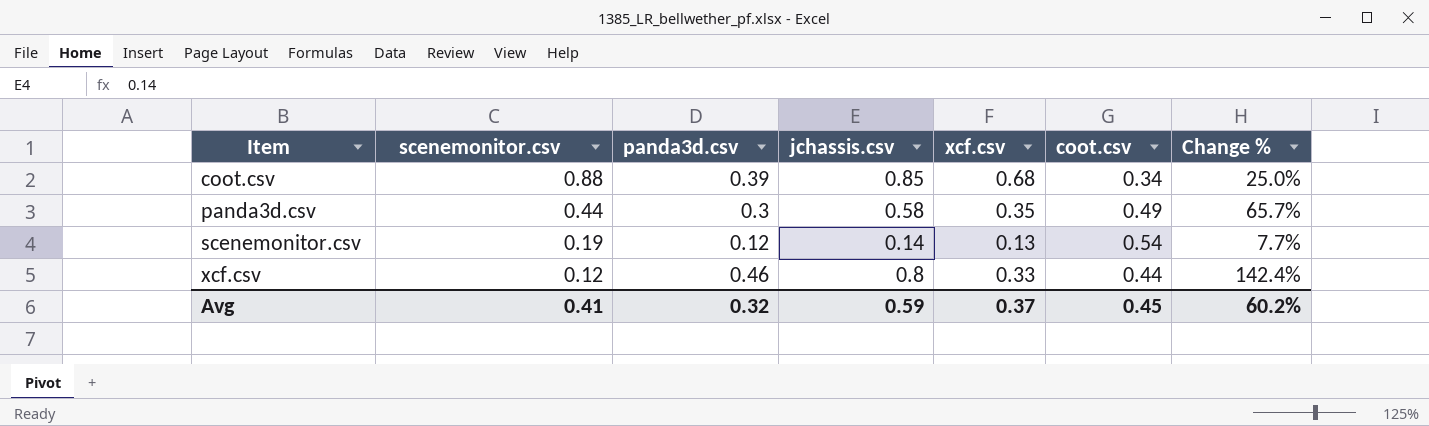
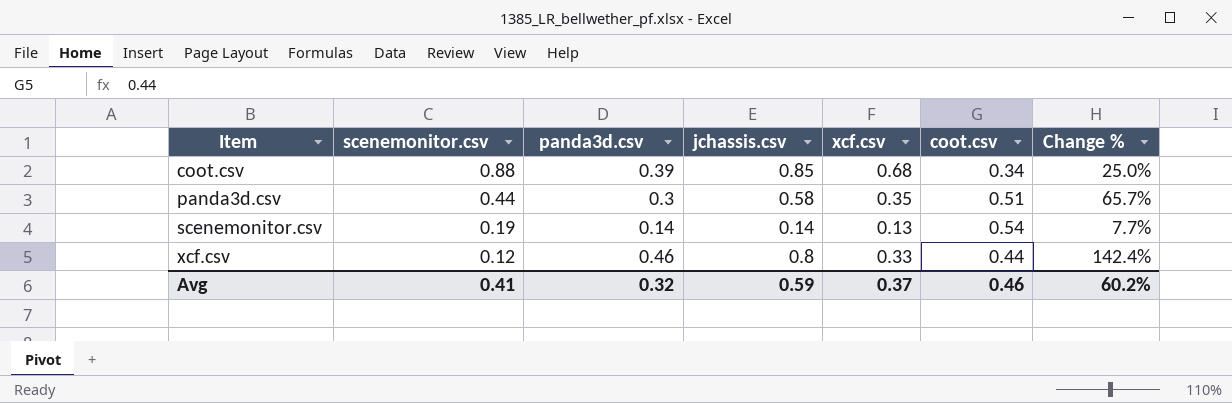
panda3d.csv | coot.csv: 0.49 -> 0.51
scenemonitor.csv | panda3d.csv: 0.12 -> 0.14
Avg | coot.csv: 0.45 -> 0.46

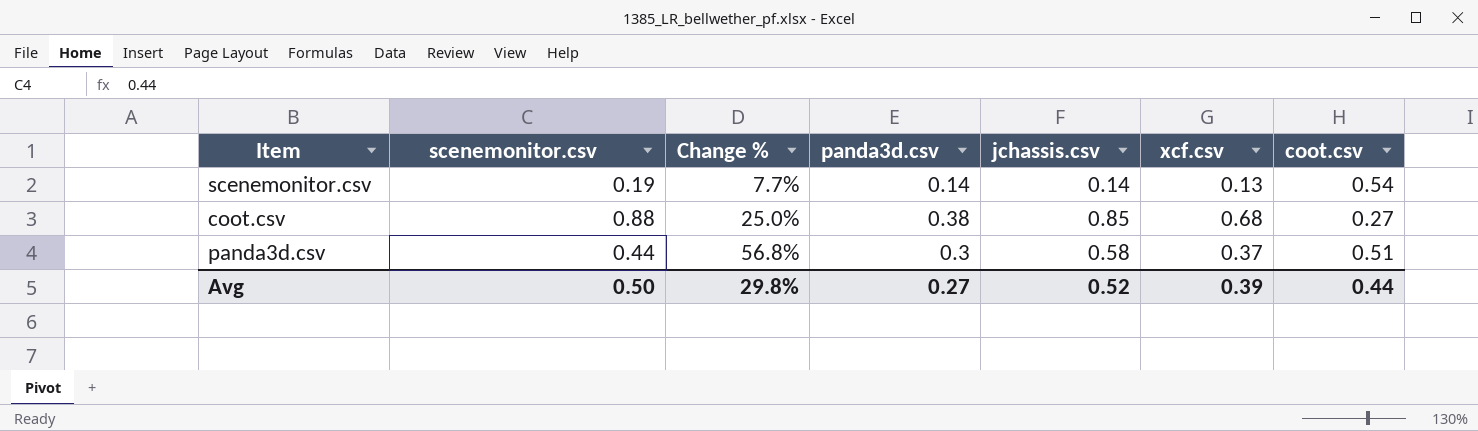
row order: Item ascending -> Change % ascending
column Change % | position: 7 -> 3
row xcf.csv: 0.12 | 0.46 | 0.8 | 0.33 | 0.44 | 142.4% -> none
coot.csv | panda3d.csv: 0.39 -> 0.38
coot.csv | coot.csv: 0.34 -> 0.27
panda3d.csv | Change %: 65.7% -> 56.8%
panda3d.csv | xcf.csv: 0.35 -> 0.37
Avg | scenemonitor.csv: 0.41 -> 0.50
Avg | Change %: 60.2% -> 29.8%
Avg | panda3d.csv: 0.32 -> 0.27
Avg | jchassis.csv: 0.59 -> 0.52
Avg | xcf.csv: 0.37 -> 0.39
Avg | coot.csv: 0.46 -> 0.44

